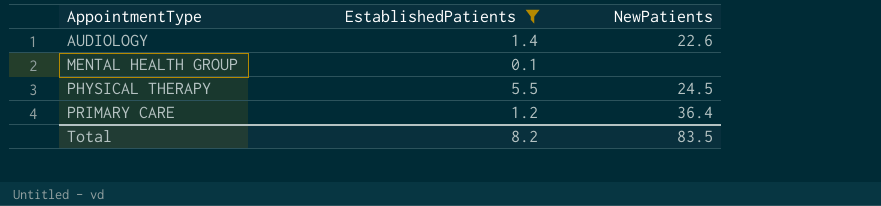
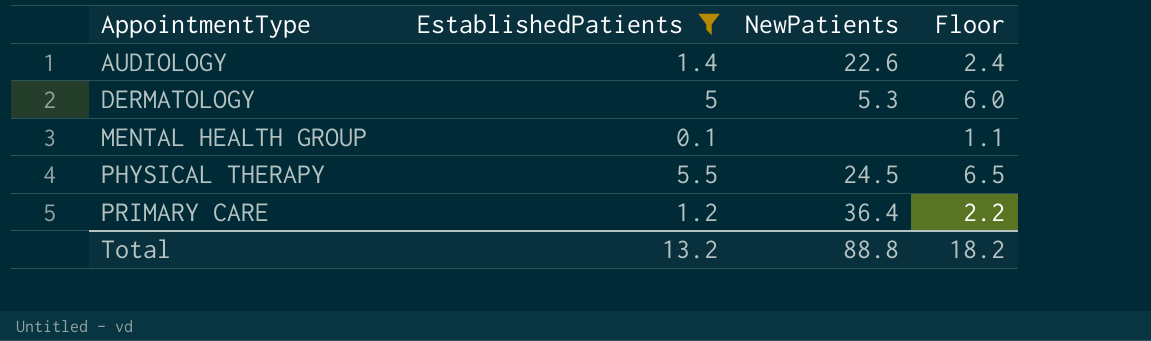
column Floor | formula: none -> [EstablishedPatients] + 1
row DERMATOLOGY: none -> 5 | 5.3 | 6.0
Total | EstablishedPatients: 8.2 -> 13.2
Total | NewPatients: 83.5 -> 88.8

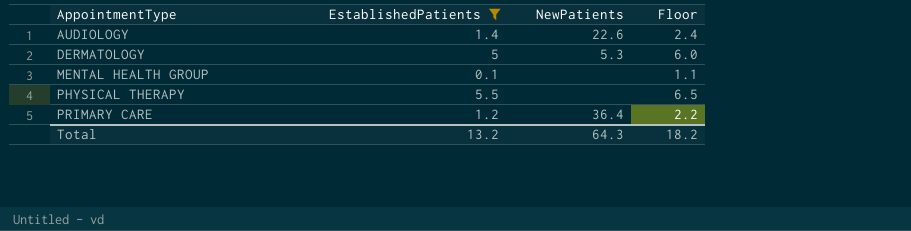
PHYSICAL THERAPY | NewPatients: 24.5 -> none
Total | NewPatients: 88.8 -> 64.3

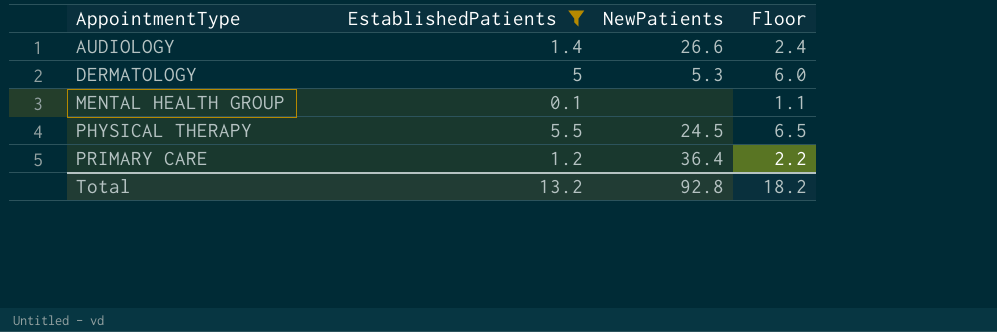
AUDIOLOGY | NewPatients: 22.6 -> 26.6
PHYSICAL THERAPY | NewPatients: none -> 24.5
Total | NewPatients: 64.3 -> 92.8

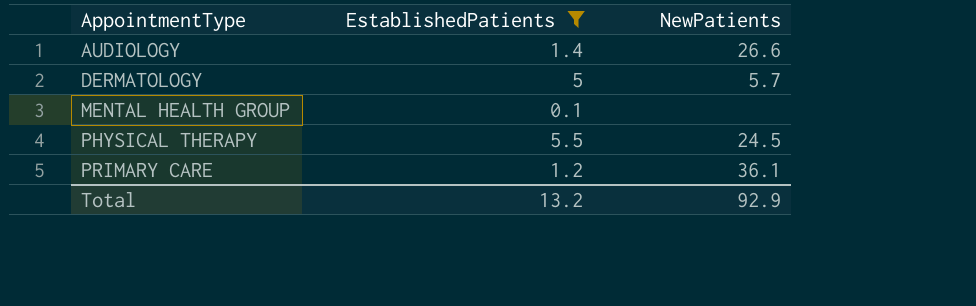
column Floor | formula: [EstablishedPatients] + 1 -> none
DERMATOLOGY | NewPatients: 5.3 -> 5.7
PRIMARY CARE | NewPatients: 36.4 -> 36.1
Total | NewPatients: 92.8 -> 92.9

